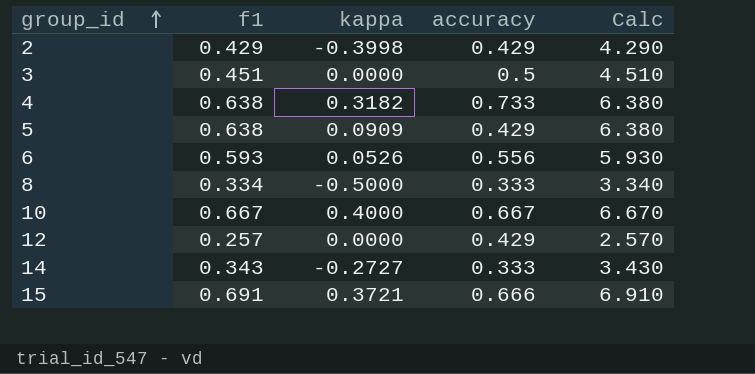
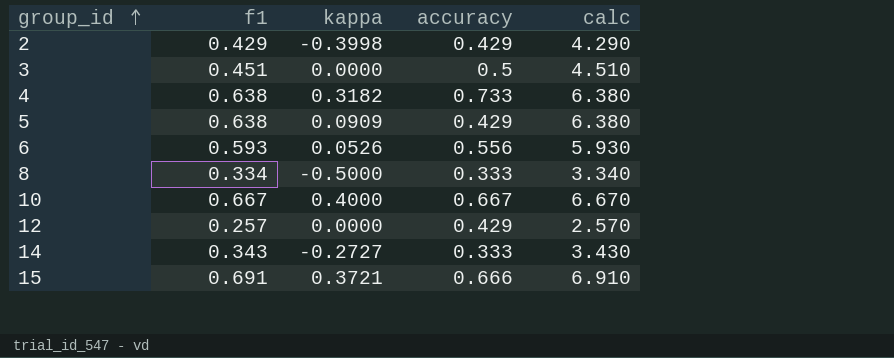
column name: Calc -> calc

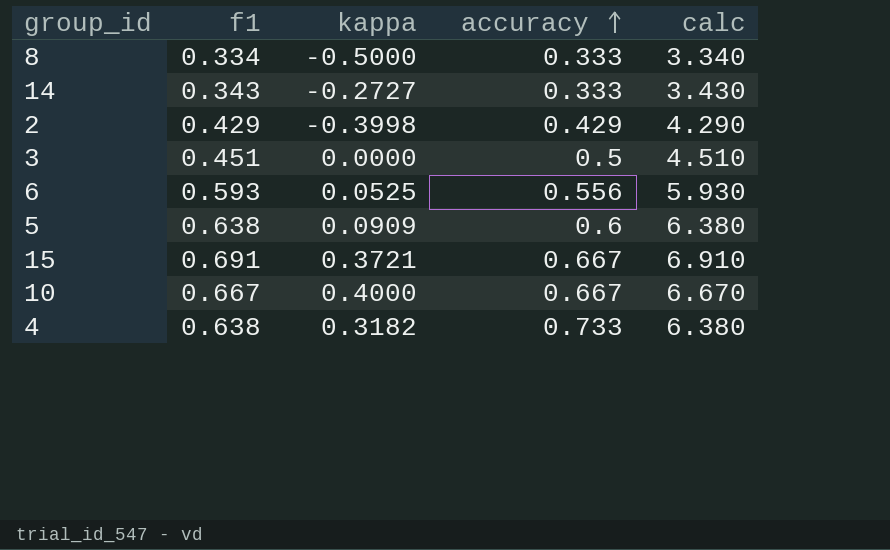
row order: group_id ascending -> accuracy ascending
row 12: 0.257 | 0.0000 | 0.429 | 2.570 -> none
6 | kappa: 0.0526 -> 0.0525
5 | accuracy: 0.429 -> 0.6
15 | accuracy: 0.666 -> 0.667

